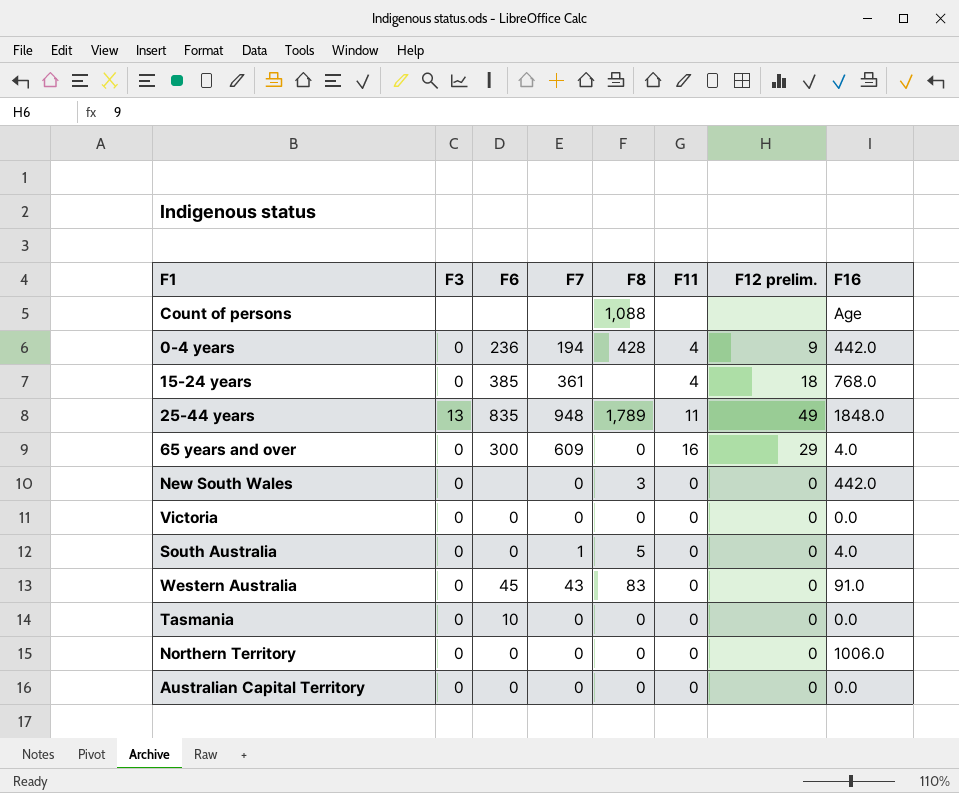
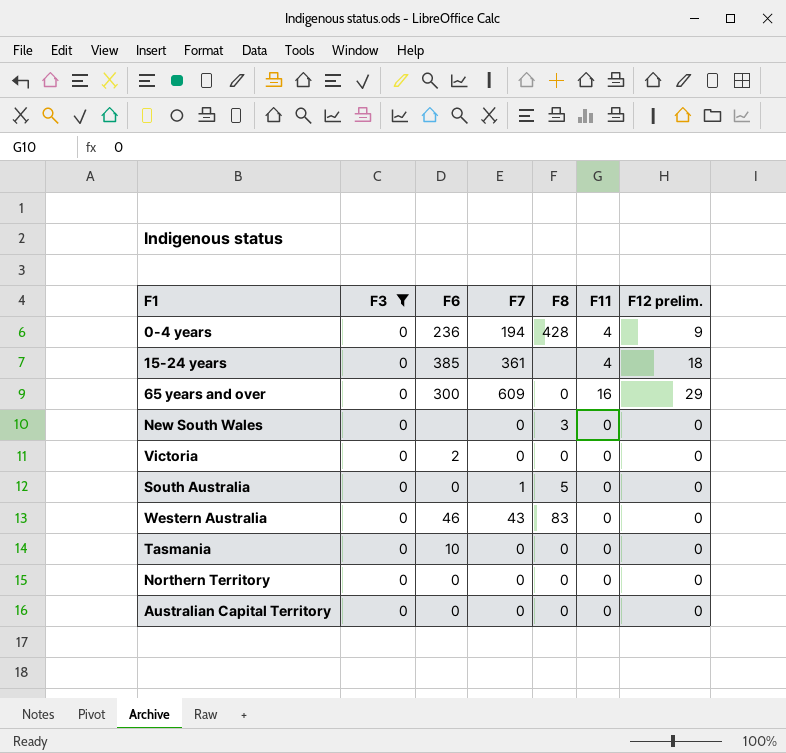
filter: none -> F3 = 0
column F16 | position: 8 -> none
Victoria | F6: 0 -> 2
Western Australia | F6: 45 -> 46

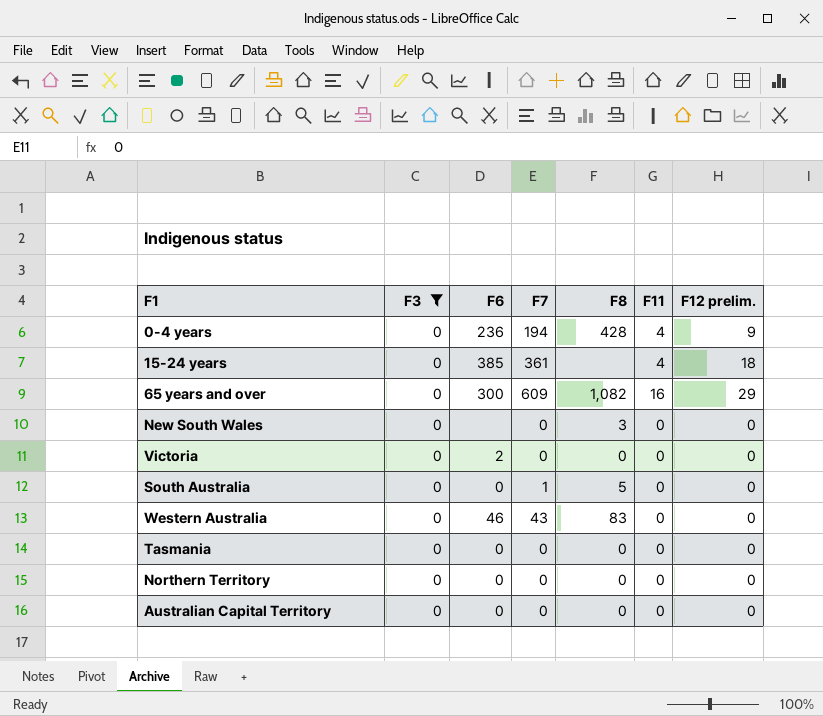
65 years and over | F8: 0 -> 1,082
Tasmania | F6: 10 -> 0

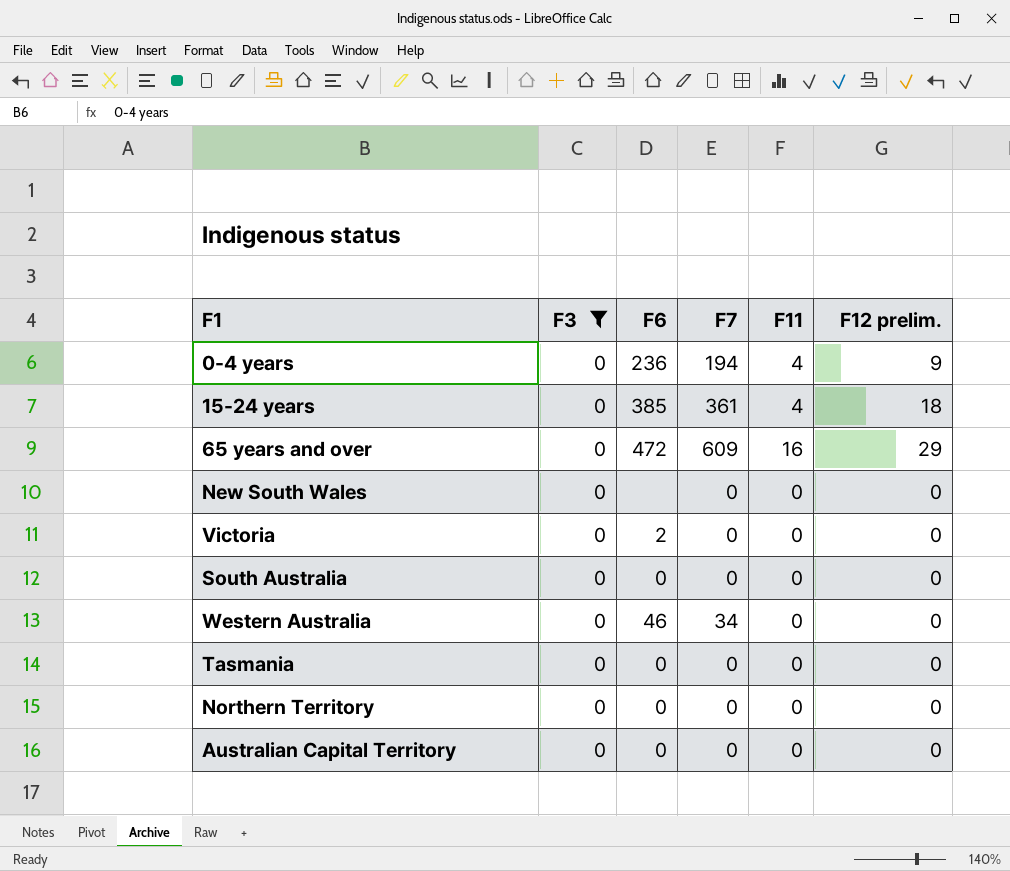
column F8 | position: 5 -> none
65 years and over | F6: 300 -> 472
South Australia | F7: 1 -> 0
Western Australia | F7: 43 -> 34

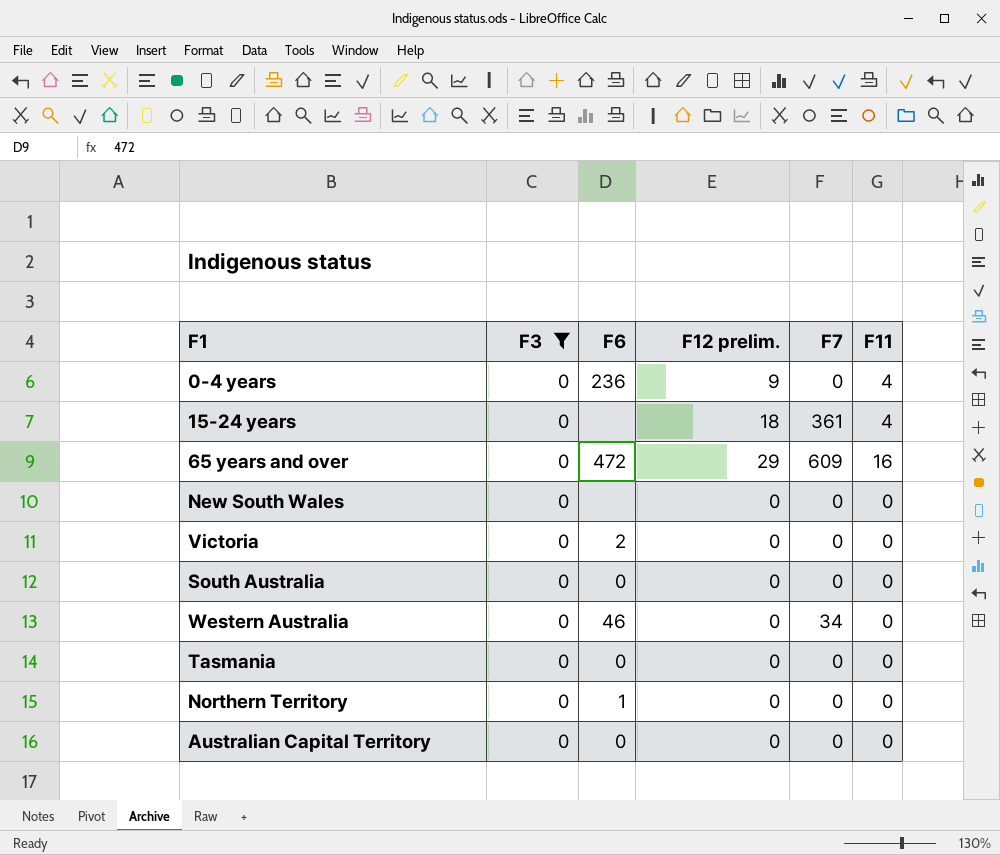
column F12 prelim. | position: 6 -> 4
0-4 years | F7: 194 -> 0
15-24 years | F6: 385 -> none
Northern Territory | F6: 0 -> 1

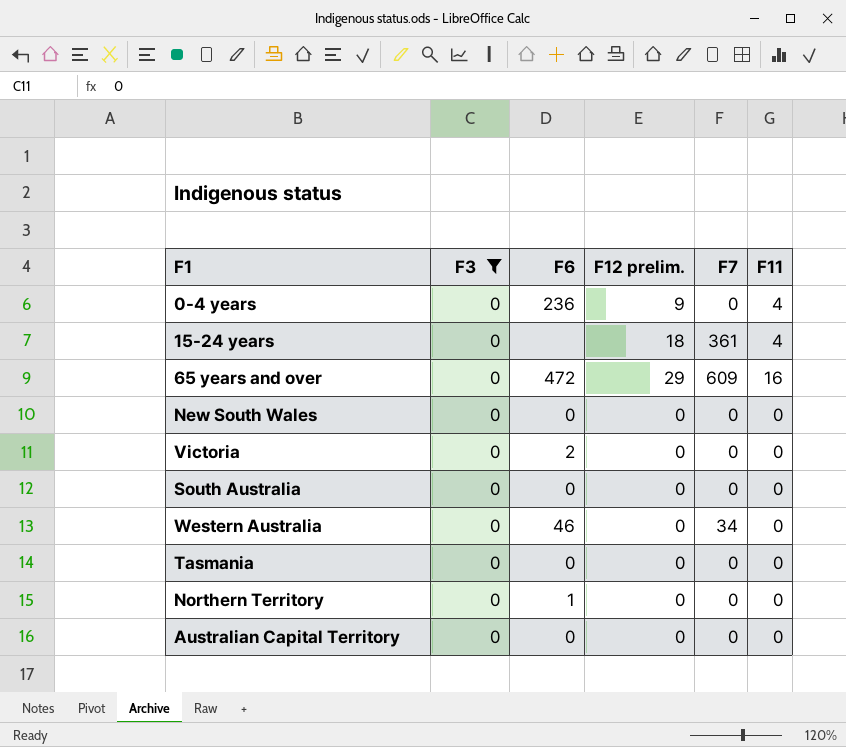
New South Wales | F6: none -> 0

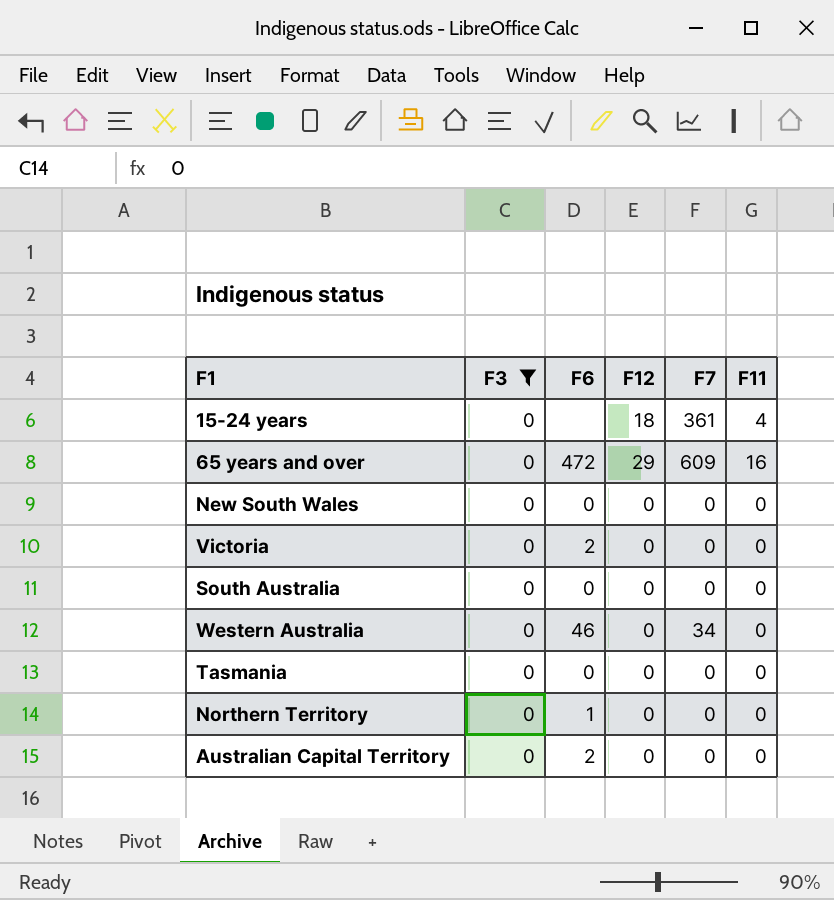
column name: F12 prelim. -> F12
row 0-4 years: 0 | 236 | 9 | 0 | 4 -> none
Australian Capital Territory | F6: 0 -> 2

